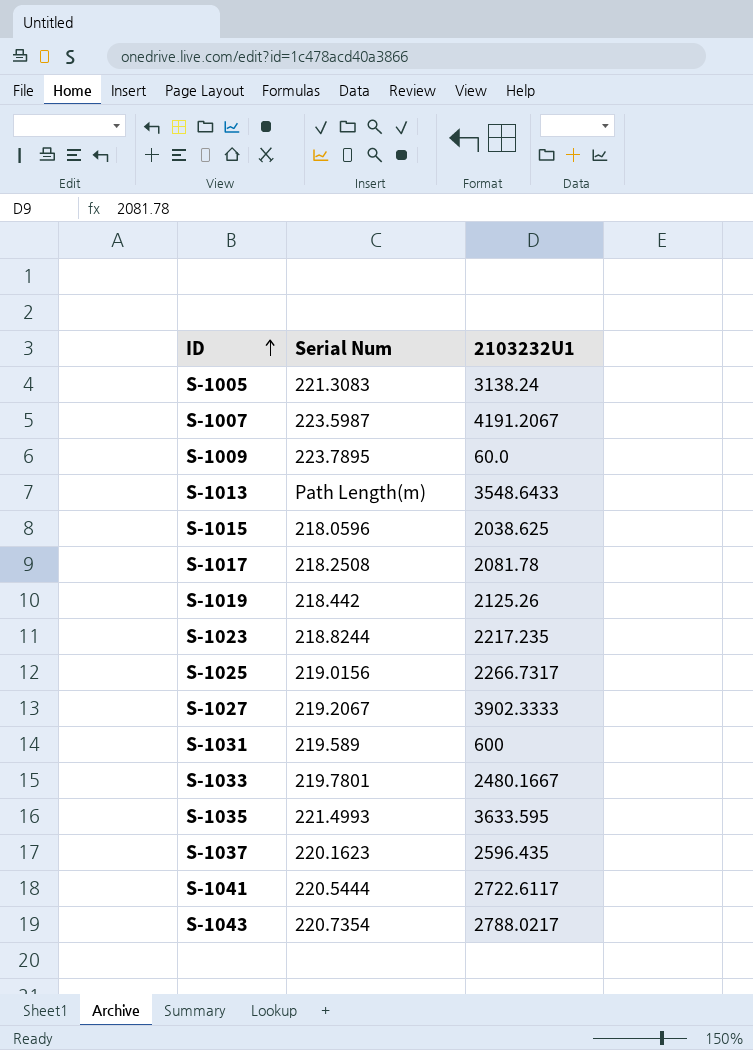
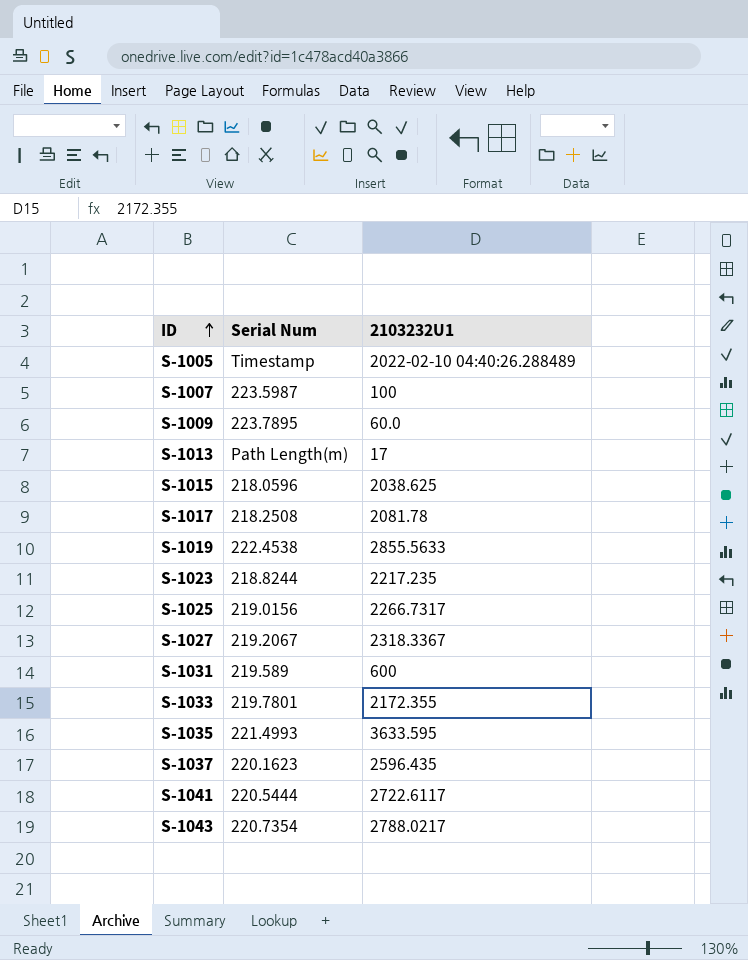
S-1005 | Serial Num: 221.3083 -> Timestamp
S-1005 | 2103232U1: 3138.24 -> 2022-02-10 04:40:26.288489
S-1007 | 2103232U1: 4191.2067 -> 100
S-1013 | 2103232U1: 3548.6433 -> 17
S-1019 | Serial Num: 218.442 -> 222.4538
S-1019 | 2103232U1: 2125.26 -> 2855.5633
S-1027 | 2103232U1: 3902.3333 -> 2318.3367
S-1033 | 2103232U1: 2480.1667 -> 2172.355

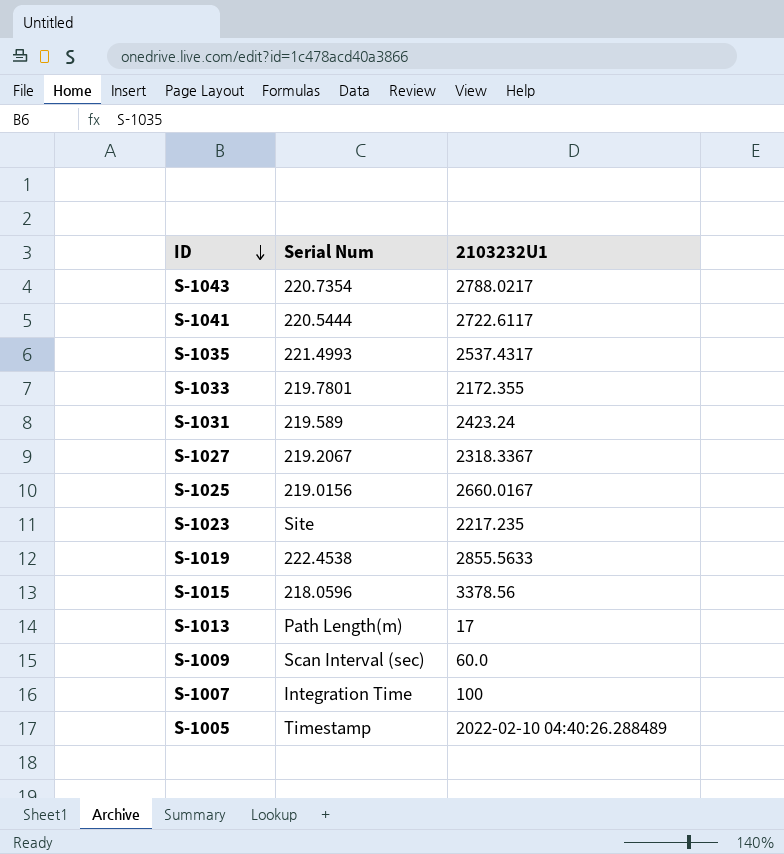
row order: ID ascending -> ID descending
row S-1017: 218.2508 | 2081.78 -> none
row S-1037: 220.1623 | 2596.435 -> none
S-1035 | 2103232U1: 3633.595 -> 2537.4317
S-1031 | 2103232U1: 600 -> 2423.24
S-1025 | 2103232U1: 2266.7317 -> 2660.0167
S-1023 | Serial Num: 218.8244 -> Site
S-1015 | 2103232U1: 2038.625 -> 3378.56
S-1009 | Serial Num: 223.7895 -> Scan Interval (sec)
S-1007 | Serial Num: 223.5987 -> Integration Time

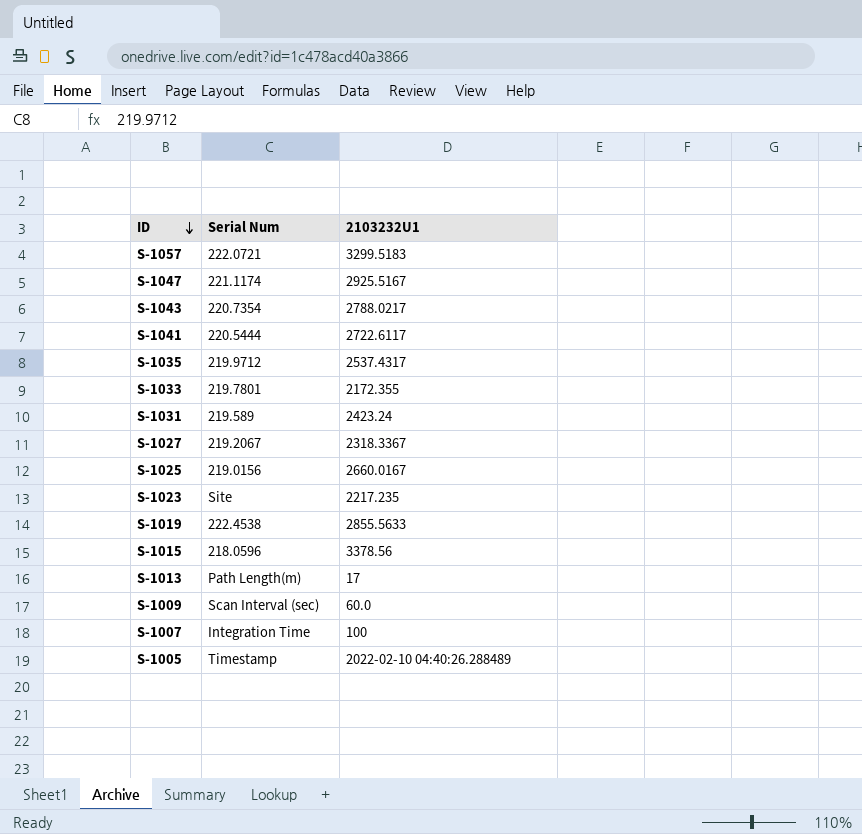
row S-1057: none -> 222.0721 | 3299.5183
row S-1047: none -> 221.1174 | 2925.5167
S-1035 | Serial Num: 221.4993 -> 219.9712

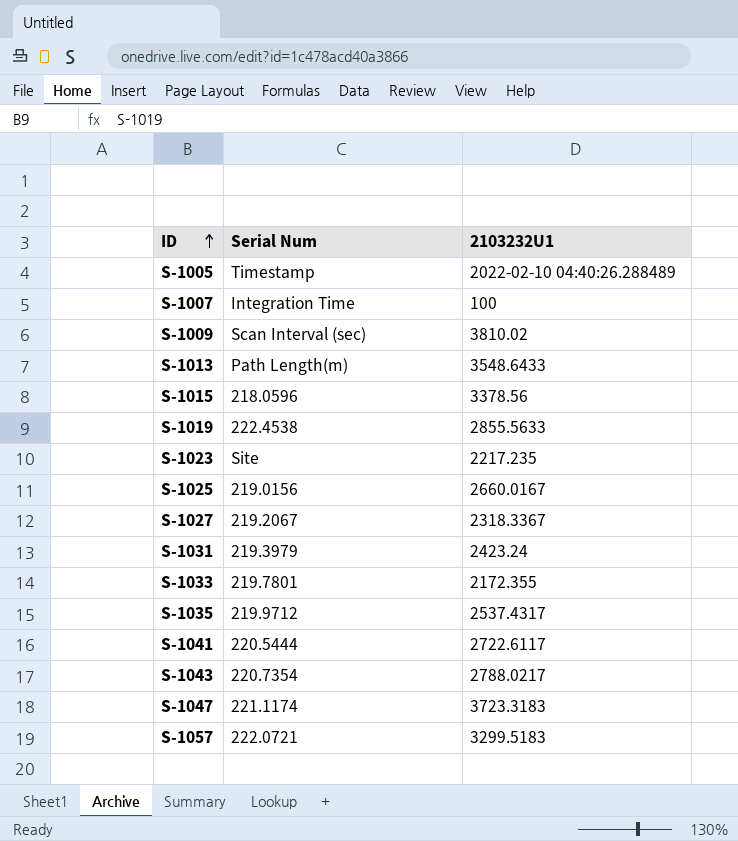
row order: ID descending -> ID ascending
S-1009 | 2103232U1: 60.0 -> 3810.02
S-1013 | 2103232U1: 17 -> 3548.6433
S-1031 | Serial Num: 219.589 -> 219.3979
S-1047 | 2103232U1: 2925.5167 -> 3723.3183

